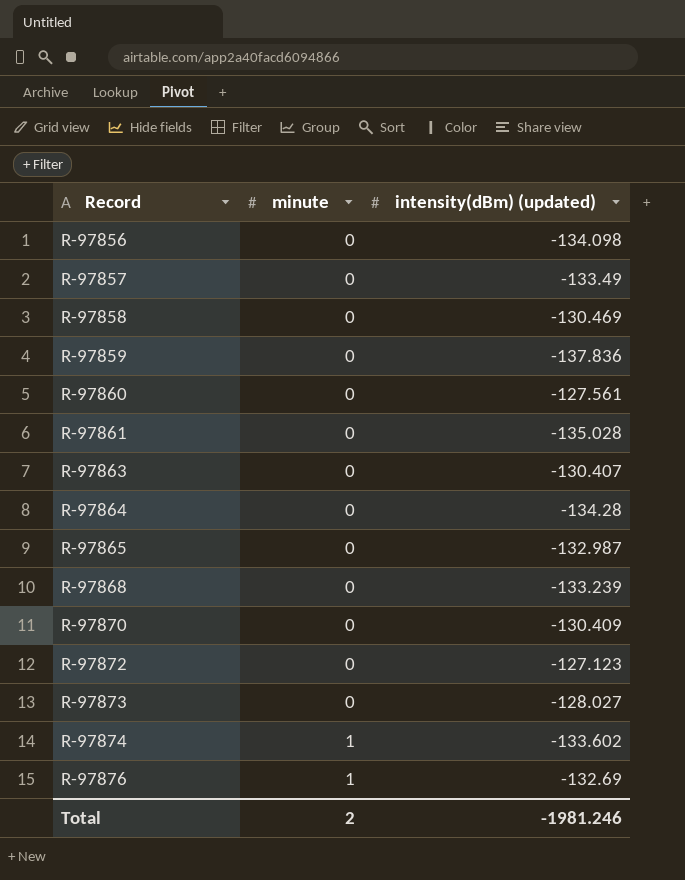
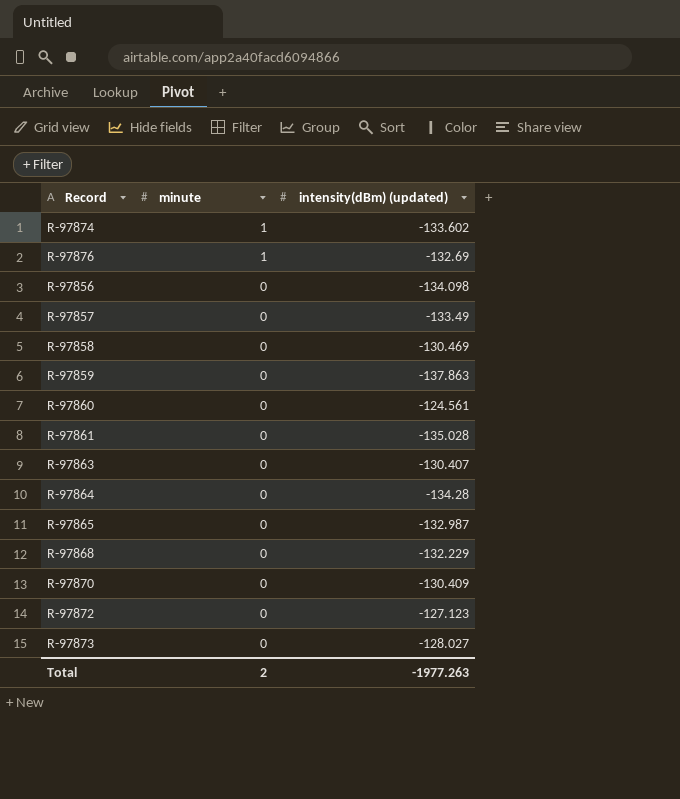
row order: Record ascending -> minute descending
R-97859 | intensity(dBm) (updated): -137.836 -> -137.863
R-97860 | intensity(dBm) (updated): -127.561 -> -124.561
R-97868 | intensity(dBm) (updated): -133.239 -> -132.229
Total | intensity(dBm) (updated): -1981.246 -> -1977.263

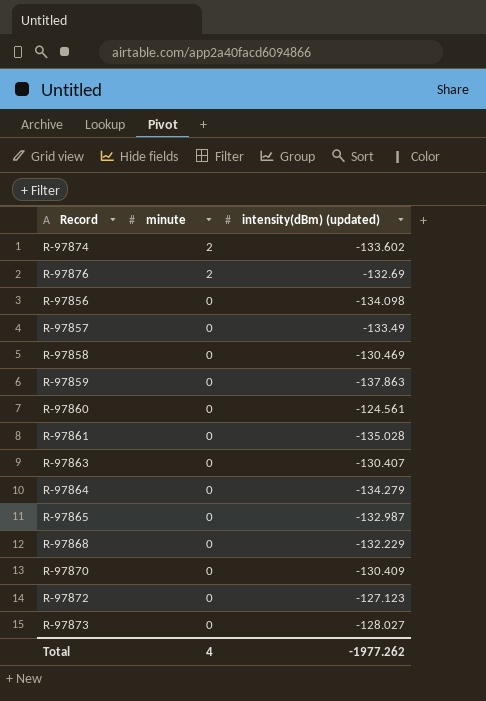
R-97874 | minute: 1 -> 2
R-97876 | minute: 1 -> 2
R-97864 | intensity(dBm) (updated): -134.28 -> -134.279
Total | minute: 2 -> 4
Total | intensity(dBm) (updated): -1977.263 -> -1977.262

